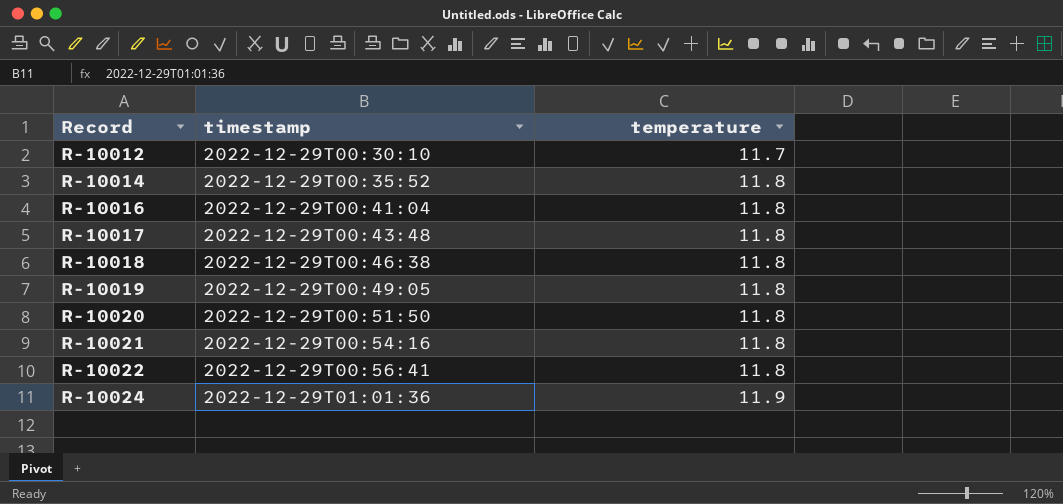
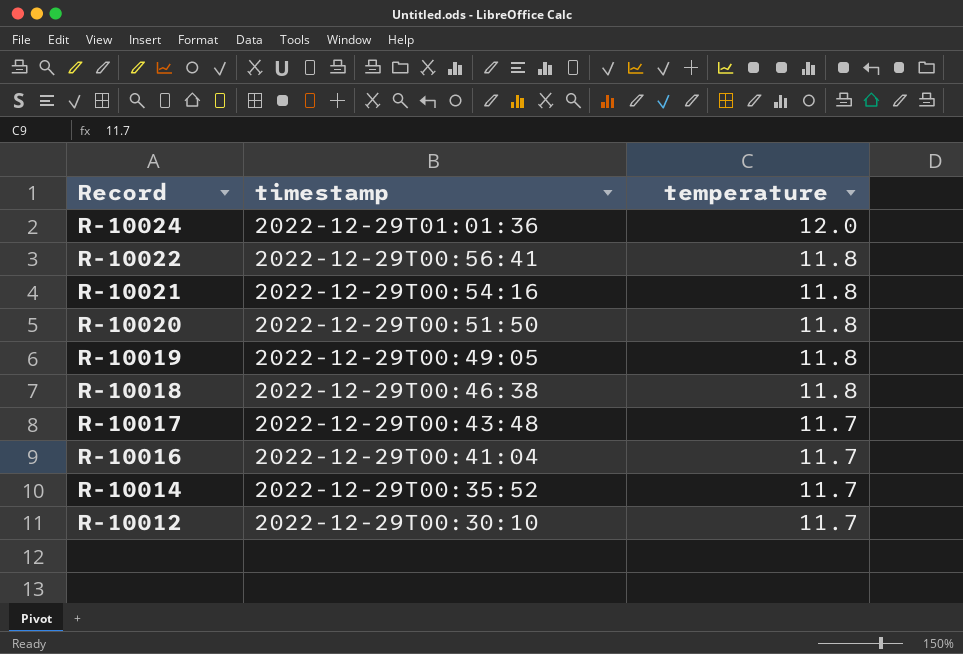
row order: Record ascending -> Record descending
R-10024 | temperature: 11.9 -> 12.0
R-10017 | temperature: 11.8 -> 11.7
R-10016 | temperature: 11.8 -> 11.7
R-10014 | temperature: 11.8 -> 11.7

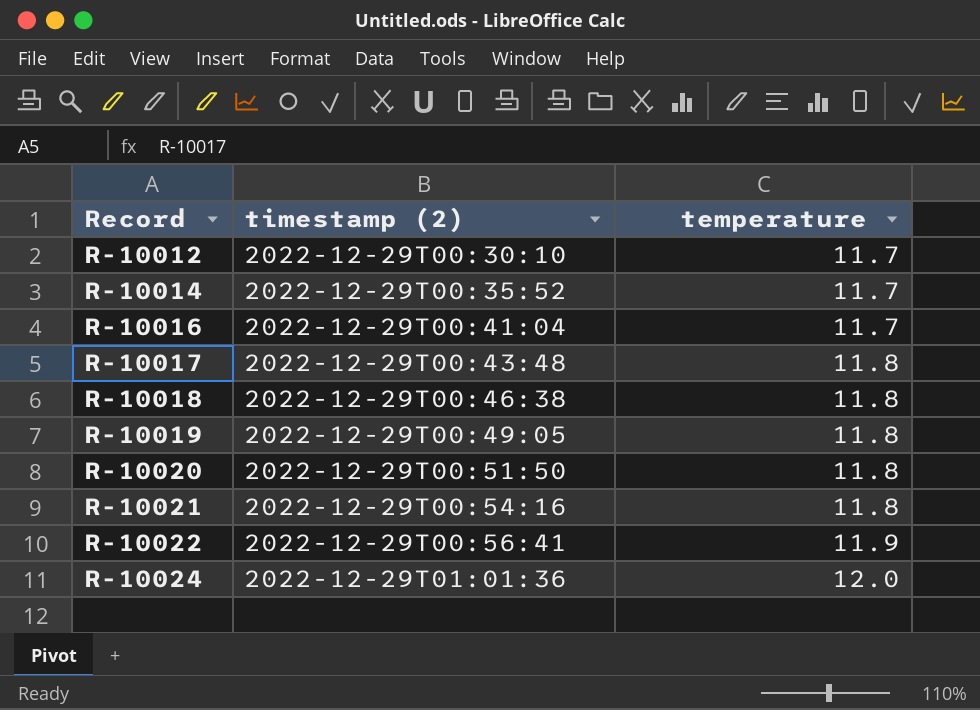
row order: Record descending -> Record ascending
column name: timestamp -> timestamp (2)
R-10017 | temperature: 11.7 -> 11.8
R-10022 | temperature: 11.8 -> 11.9

